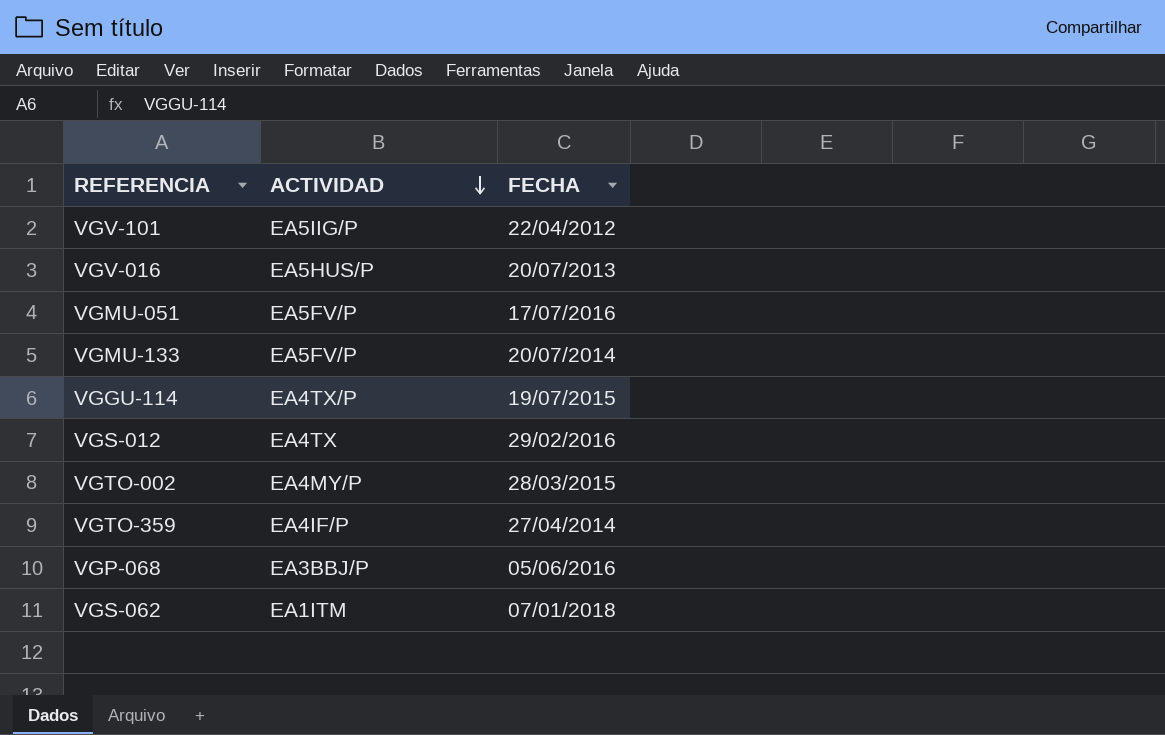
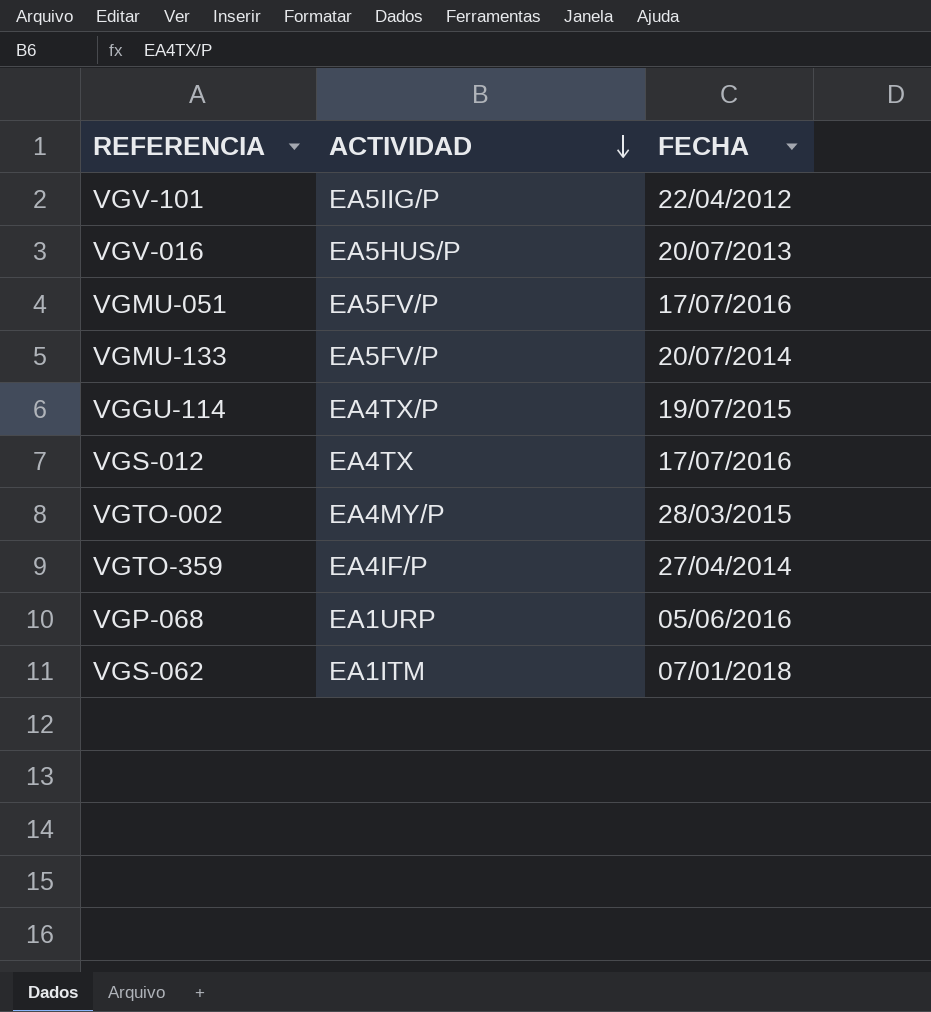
VGS-012 | FECHA: 29/02/2016 -> 17/07/2016
VGP-068 | ACTIVIDAD: EA3BBJ/P -> EA1URP

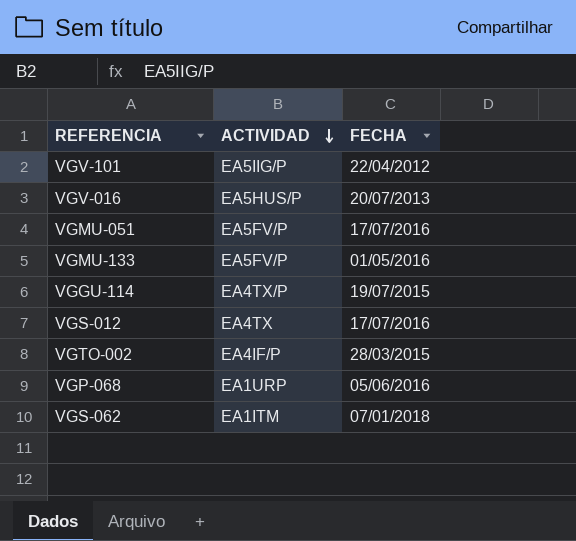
row VGTO-359: EA4IF/P | 27/04/2014 -> none
VGMU-133 | FECHA: 20/07/2014 -> 01/05/2016
VGTO-002 | ACTIVIDAD: EA4MY/P -> EA4IF/P

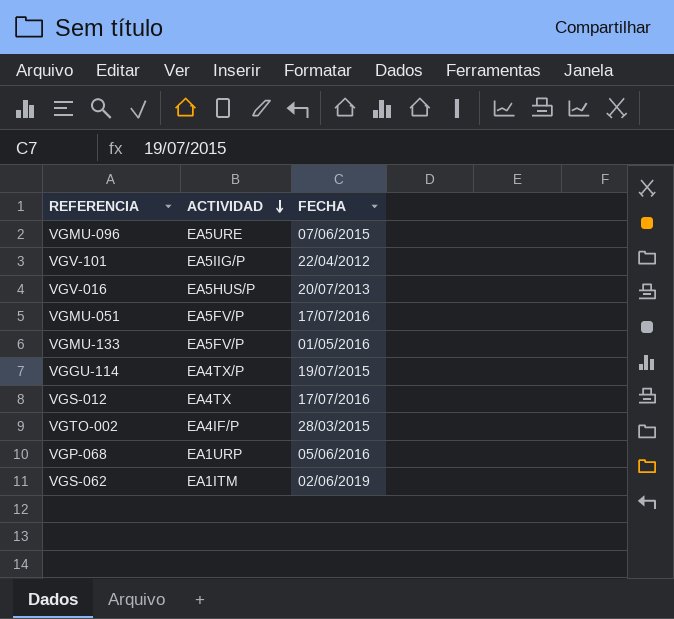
row VGMU-096: none -> EA5URE | 07/06/2015
VGS-062 | FECHA: 07/01/2018 -> 02/06/2019

